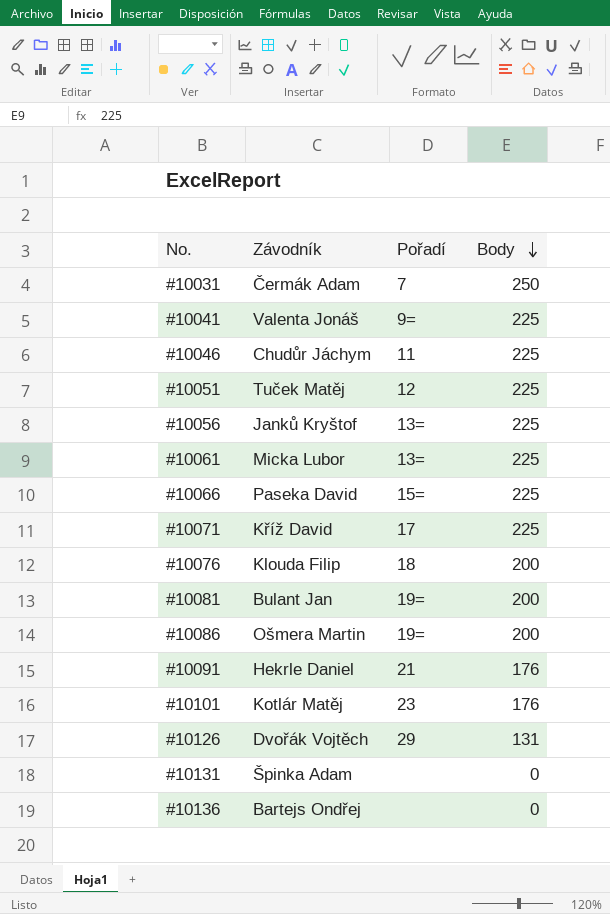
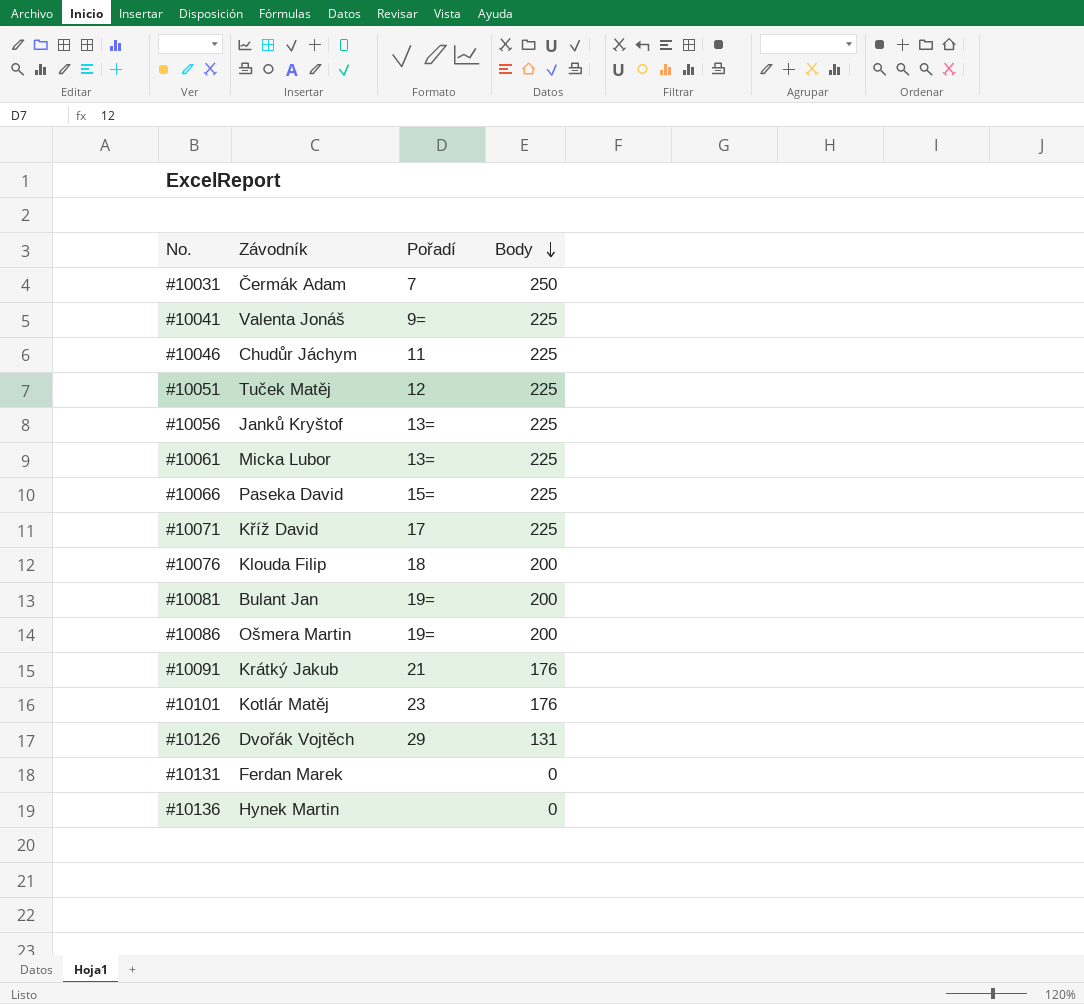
#10091 | Závodník: Hekrle Daniel -> Krátký Jakub
#10131 | Závodník: Špinka Adam -> Ferdan Marek
#10136 | Závodník: Bartejs Ondřej -> Hynek Martin

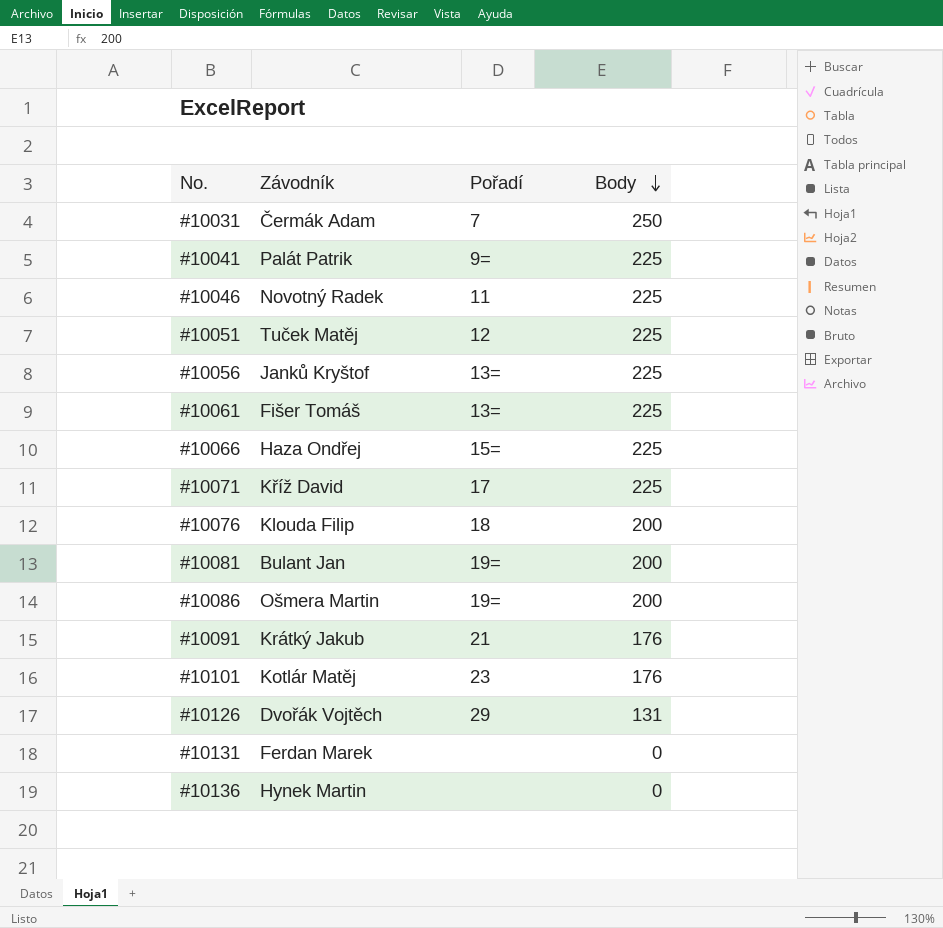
#10041 | Závodník: Valenta Jonáš -> Palát Patrik
#10046 | Závodník: Chudůr Jáchym -> Novotný Radek
#10061 | Závodník: Micka Lubor -> Fišer Tomáš
#10066 | Závodník: Paseka David -> Haza Ondřej

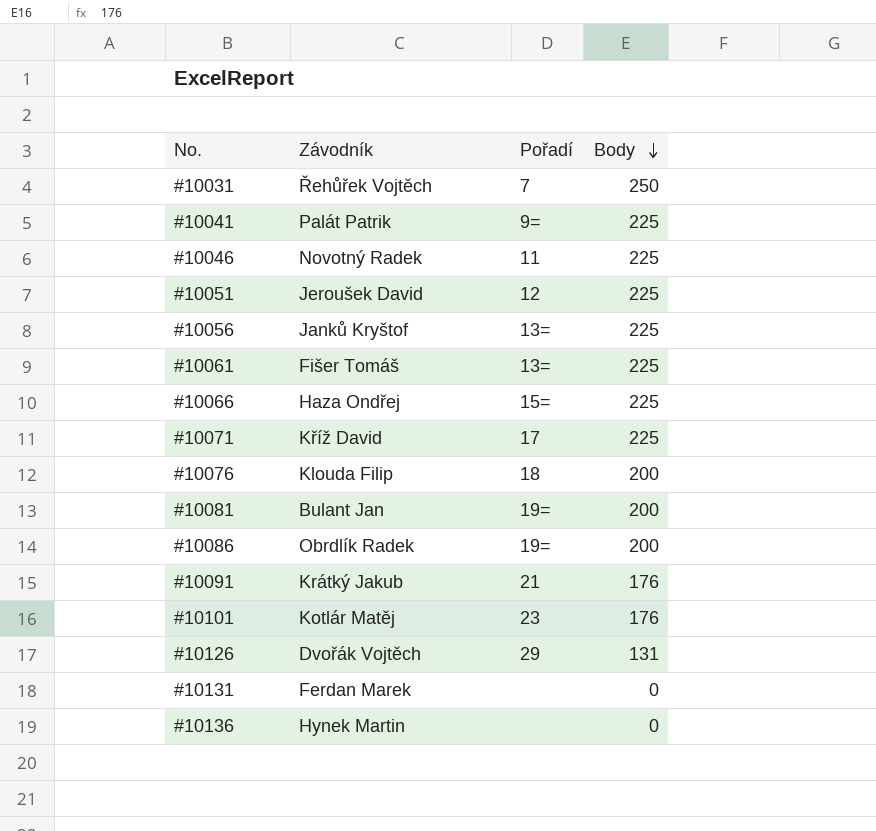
#10031 | Závodník: Čermák Adam -> Řehůřek Vojtěch
#10051 | Závodník: Tuček Matěj -> Jeroušek David
#10086 | Závodník: Ošmera Martin -> Obrdlík Radek

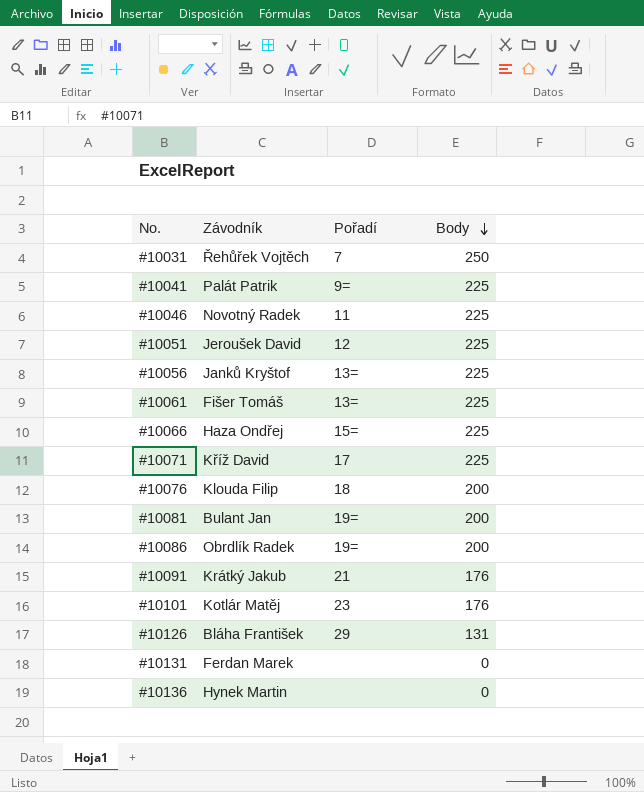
#10126 | Závodník: Dvořák Vojtěch -> Bláha František

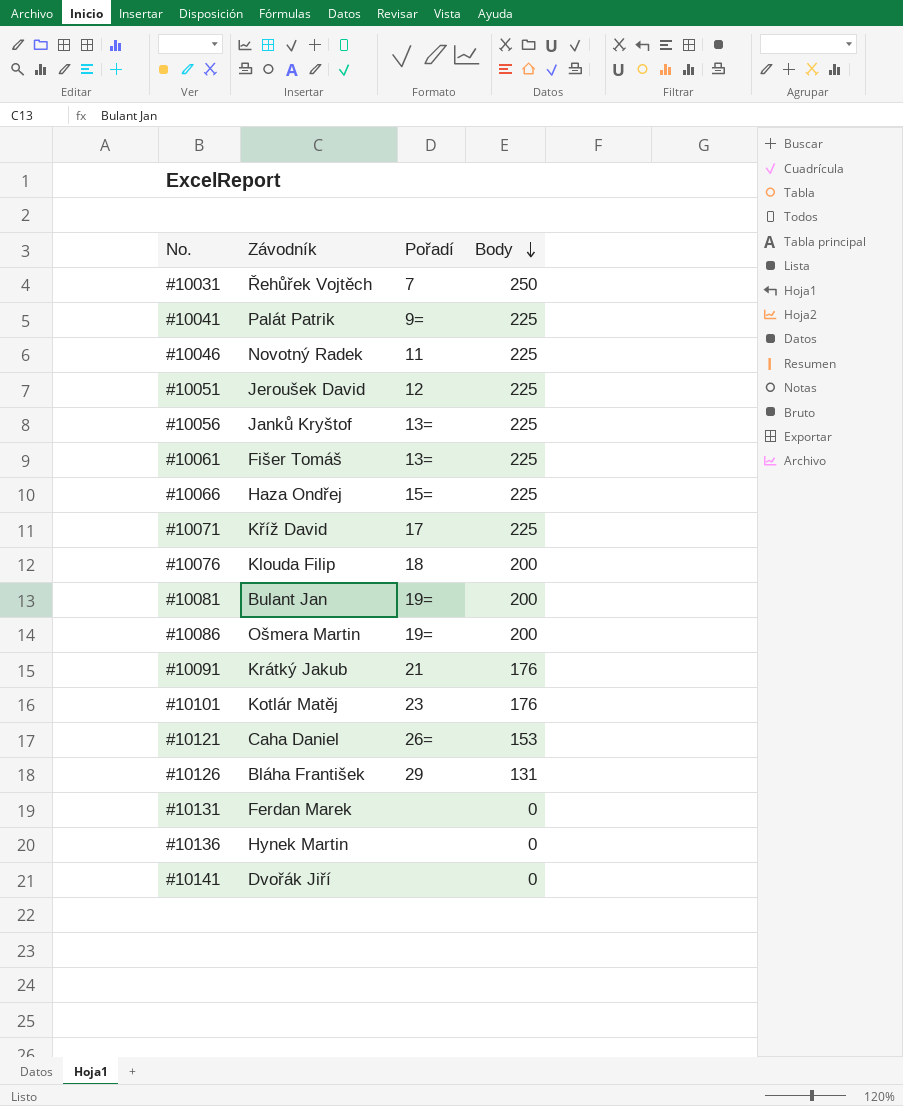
#10086 | Závodník: Obrdlík Radek -> Ošmera Martin
row #10121: none -> Caha Daniel | 26= | 153
row #10141: none -> Dvořák Jiří | none | 0

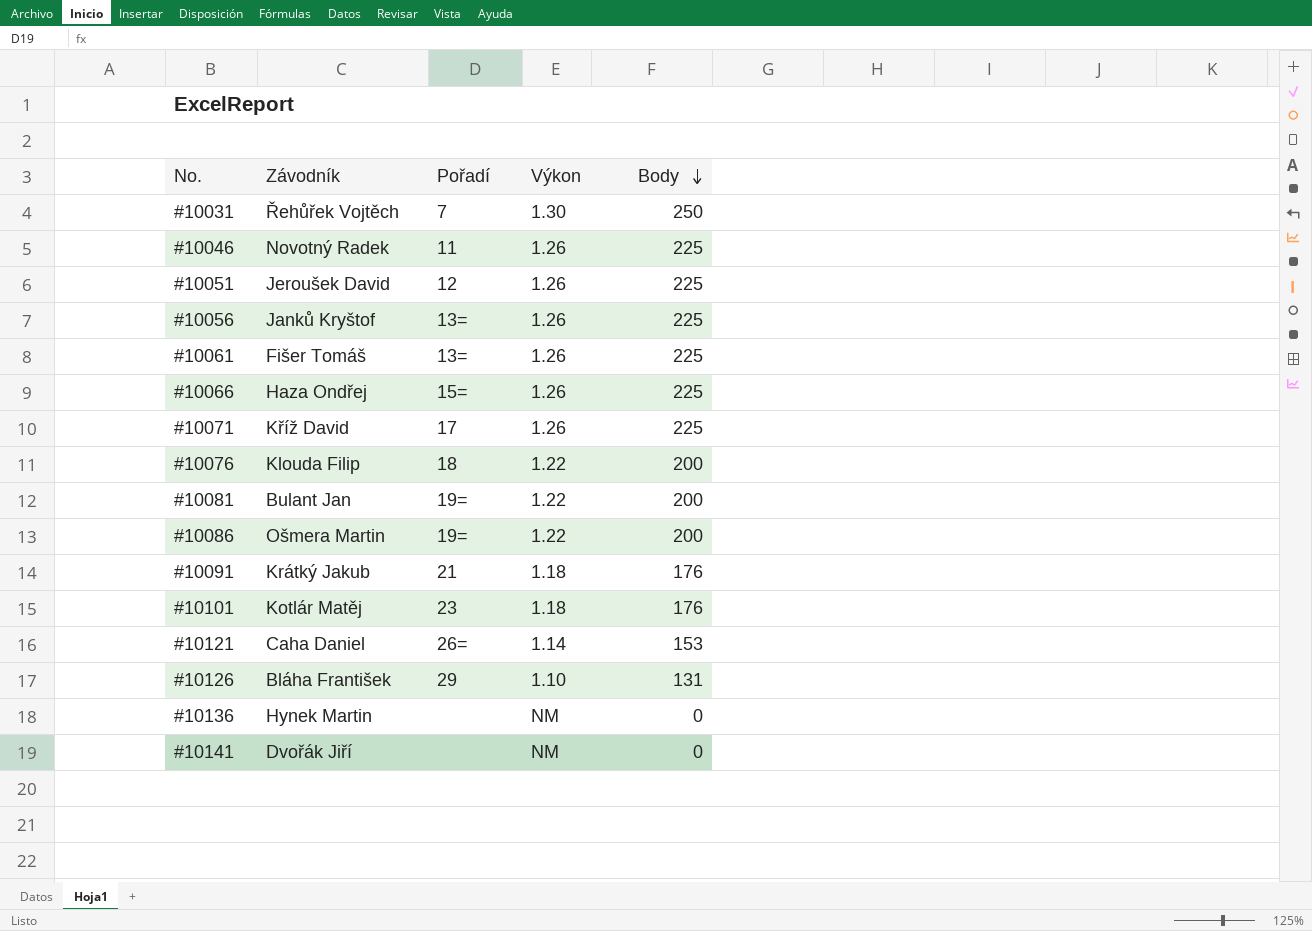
column Výkon | position: none -> 4
row #10041: Palát Patrik | 9= | 225 -> none
row #10131: Ferdan Marek | none | 0 -> none

